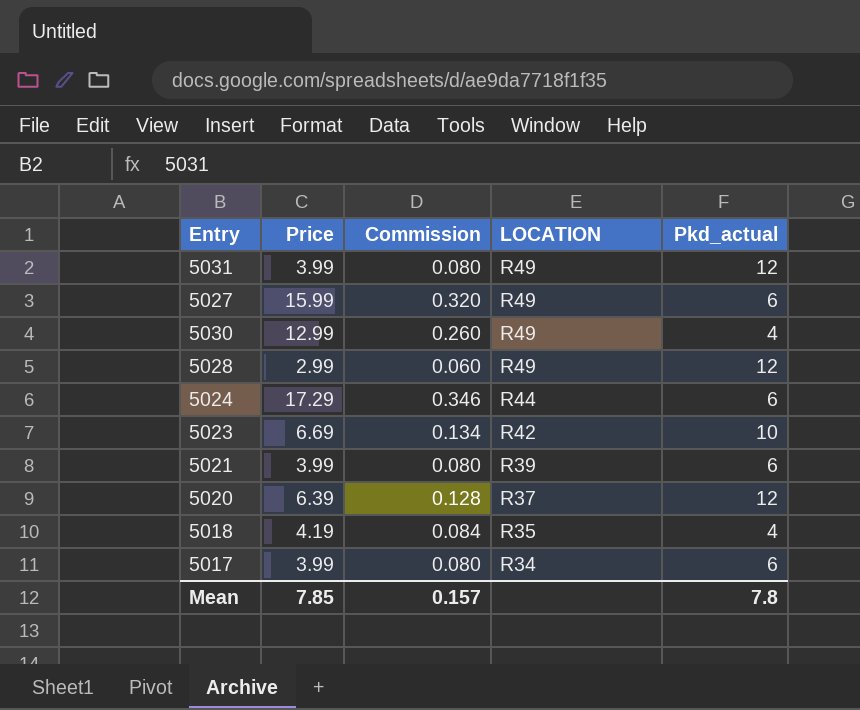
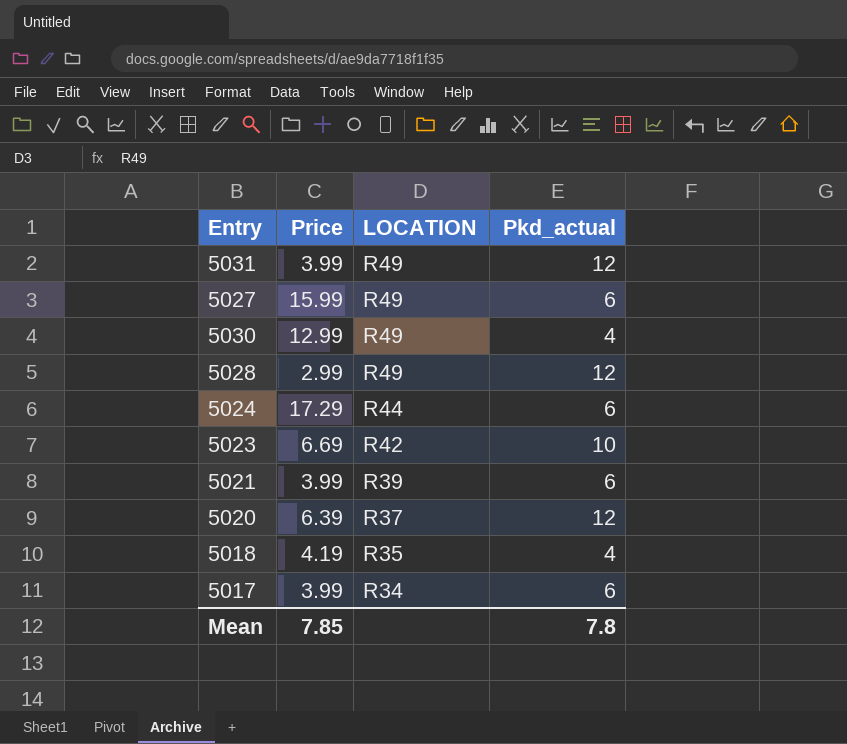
column Commission | formula: [Price] * 0.02 -> none

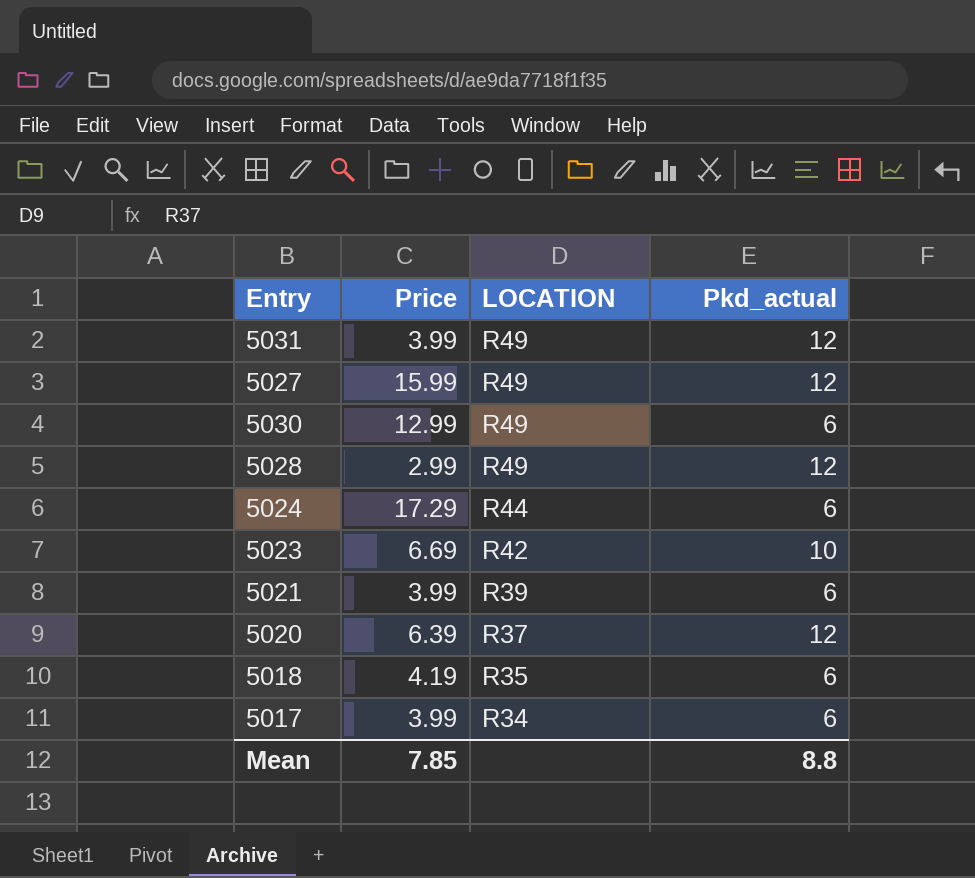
5027 | Pkd_actual: 6 -> 12
5030 | Pkd_actual: 4 -> 6
5018 | Pkd_actual: 4 -> 6
Mean | Pkd_actual: 7.8 -> 8.8

